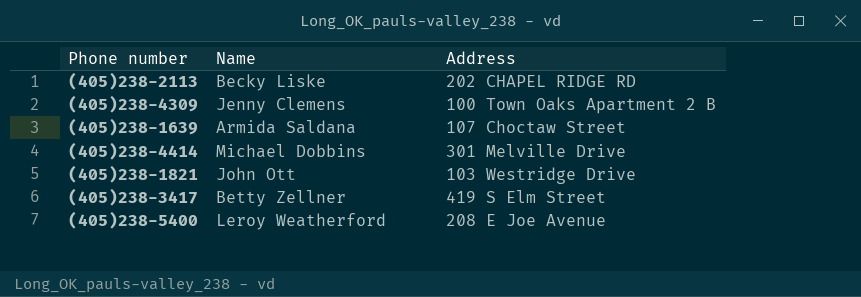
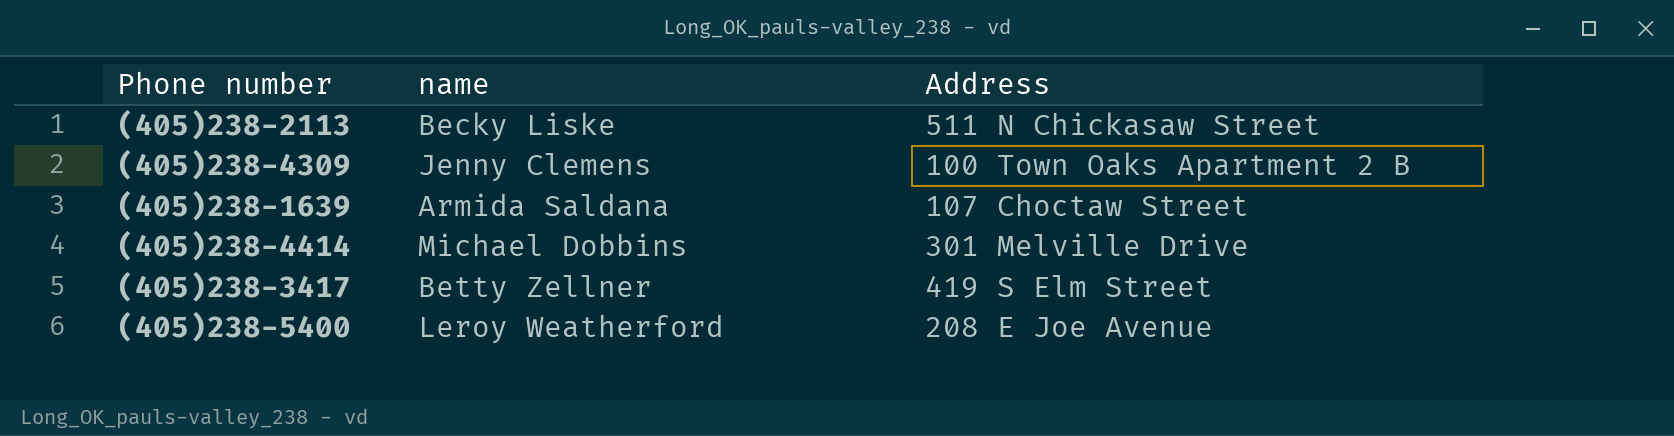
column name: Name -> name
row (405)238-1821: John Ott | 103 Westridge Drive -> none
(405)238-2113 | Address: 202 CHAPEL RIDGE RD -> 511 N Chickasaw Street

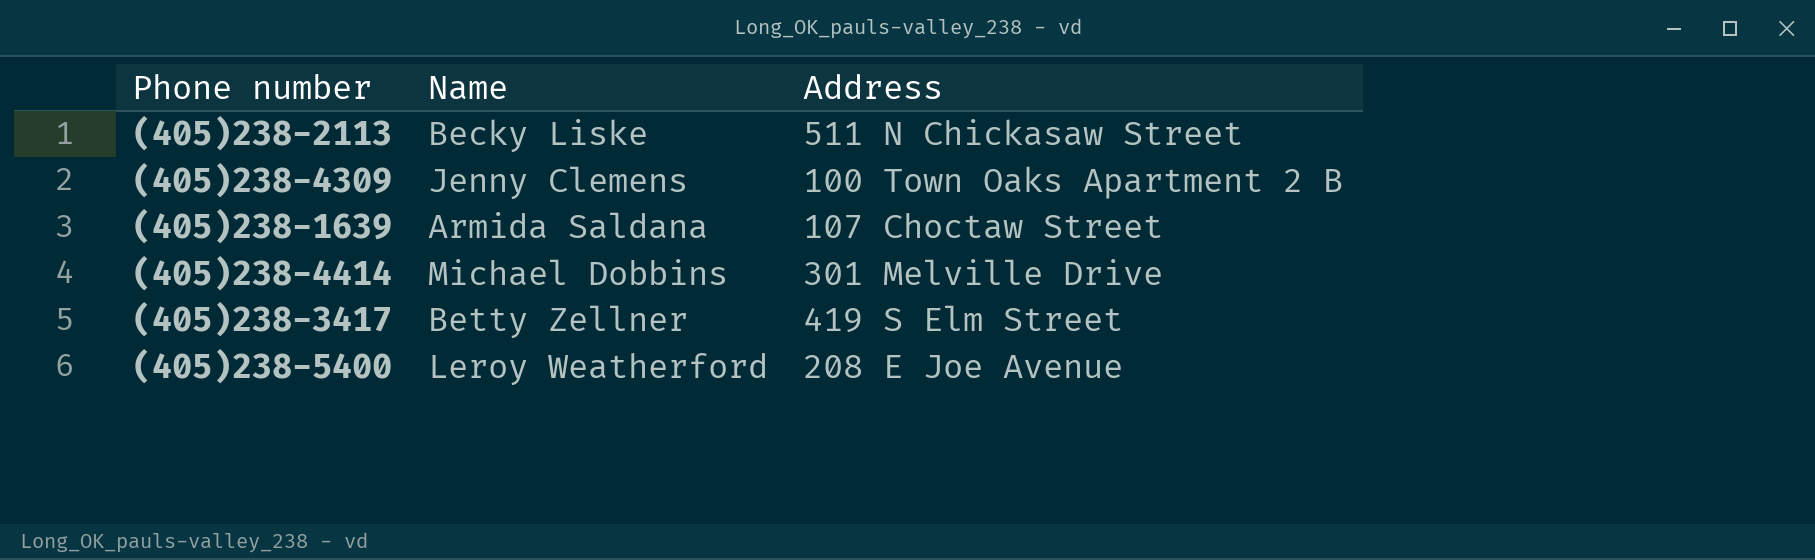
column name: name -> Name

